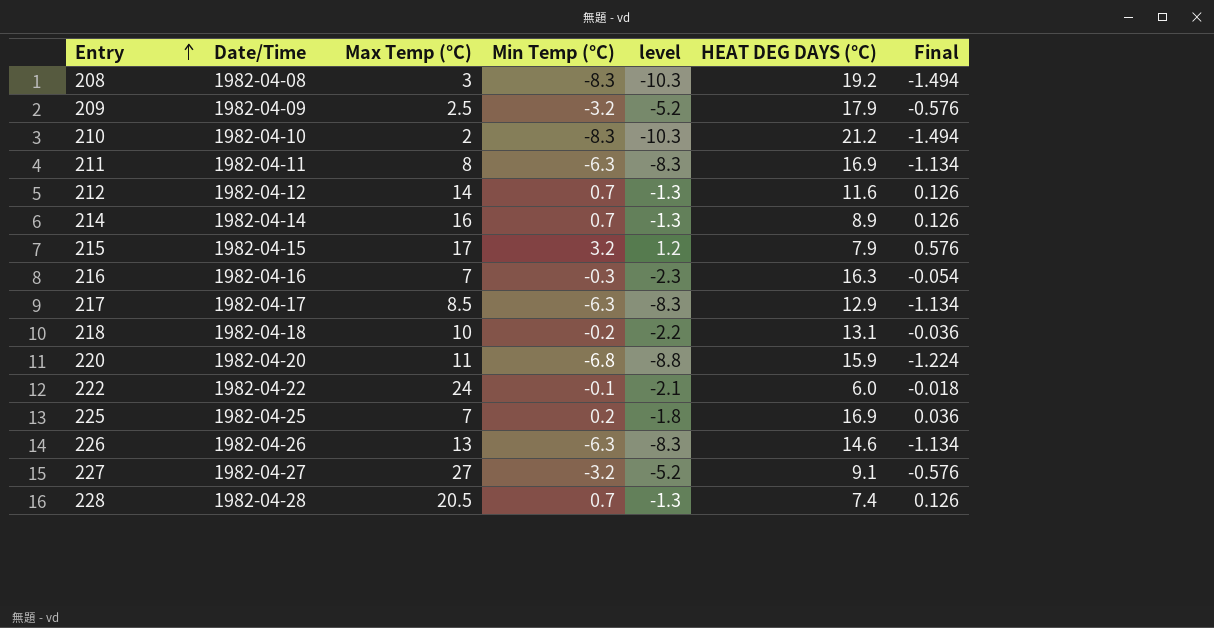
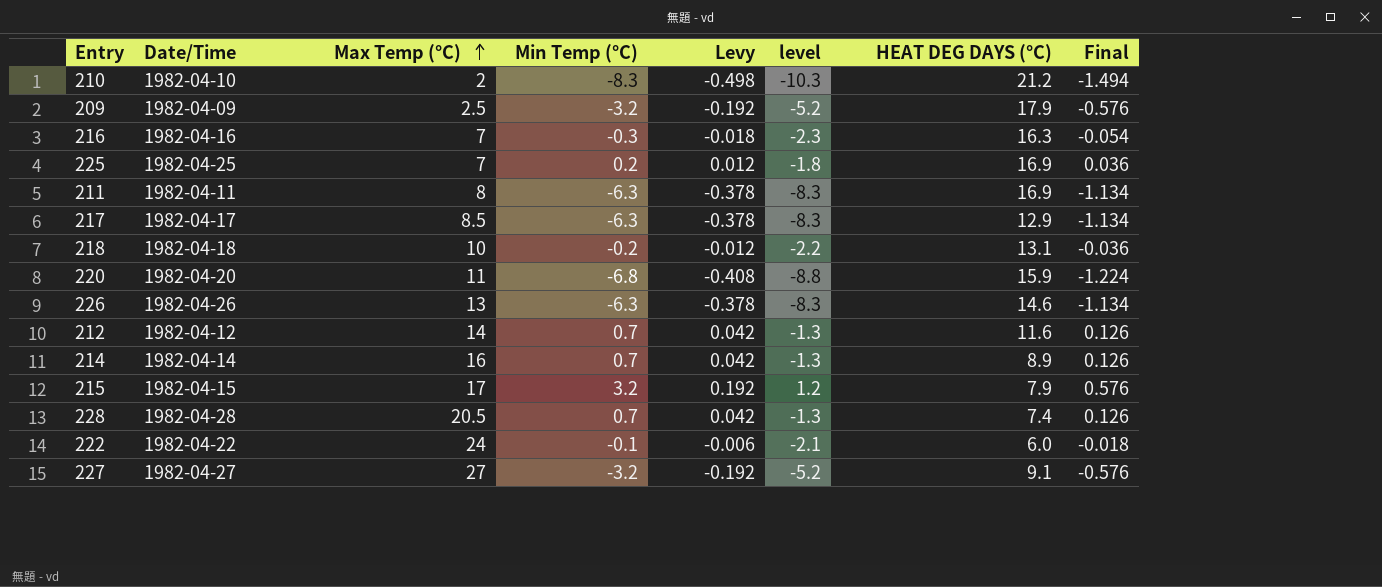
row order: Entry ascending -> Max Temp (°C) ascending
column Levy | formula: none -> [Min Temp (°C)] * 0.06
row 208: 1982-04-08 | 3 | -8.3 | -10.3 | 19.2 | -1.494 -> none

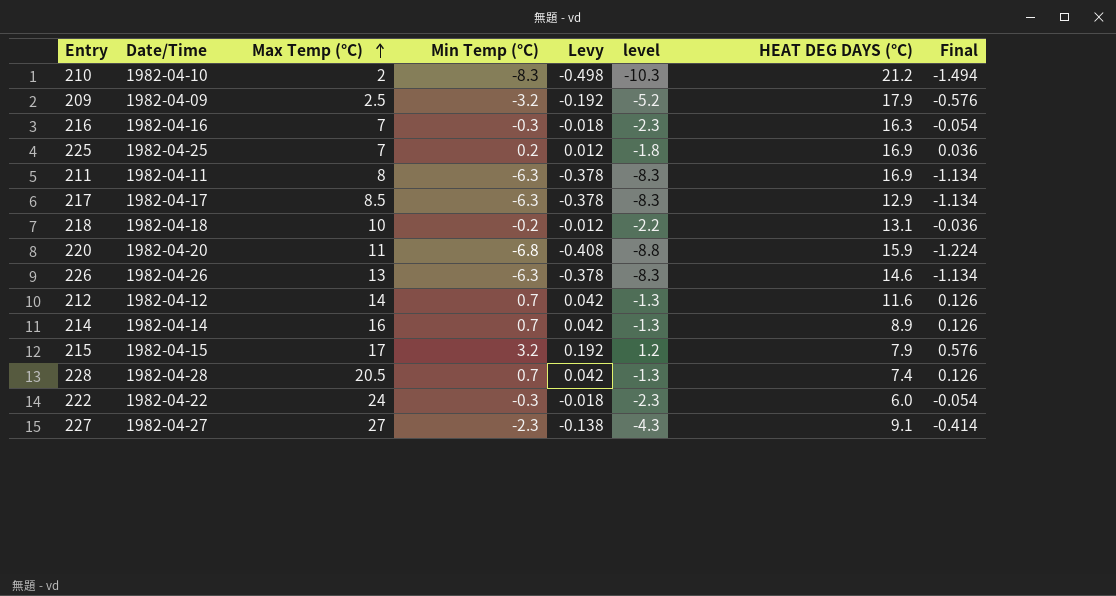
222 | Min Temp (°C): -0.1 -> -0.3
222 | Levy: -0.006 -> -0.018
222 | level: -2.1 -> -2.3
222 | Final: -0.018 -> -0.054
227 | Min Temp (°C): -3.2 -> -2.3
227 | Levy: -0.192 -> -0.138
227 | level: -5.2 -> -4.3
227 | Final: -0.576 -> -0.414

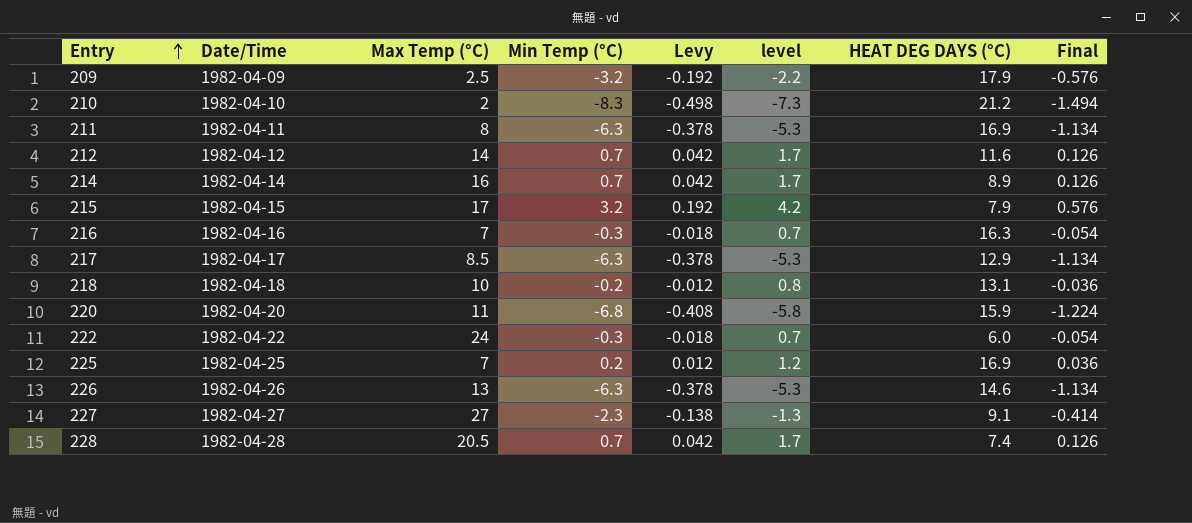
row order: Max Temp (°C) ascending -> Entry ascending
column level | formula: [Min Temp (°C)] - 2 -> [Min Temp (°C)] + 1

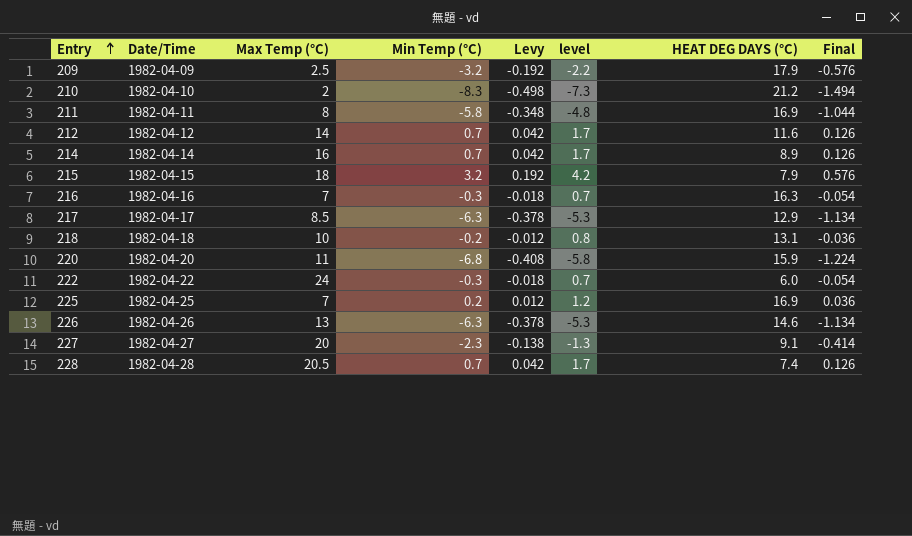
211 | Min Temp (°C): -6.3 -> -5.8
211 | Levy: -0.378 -> -0.348
211 | level: -5.3 -> -4.8
211 | Final: -1.134 -> -1.044
215 | Max Temp (°C): 17 -> 18
227 | Max Temp (°C): 27 -> 20

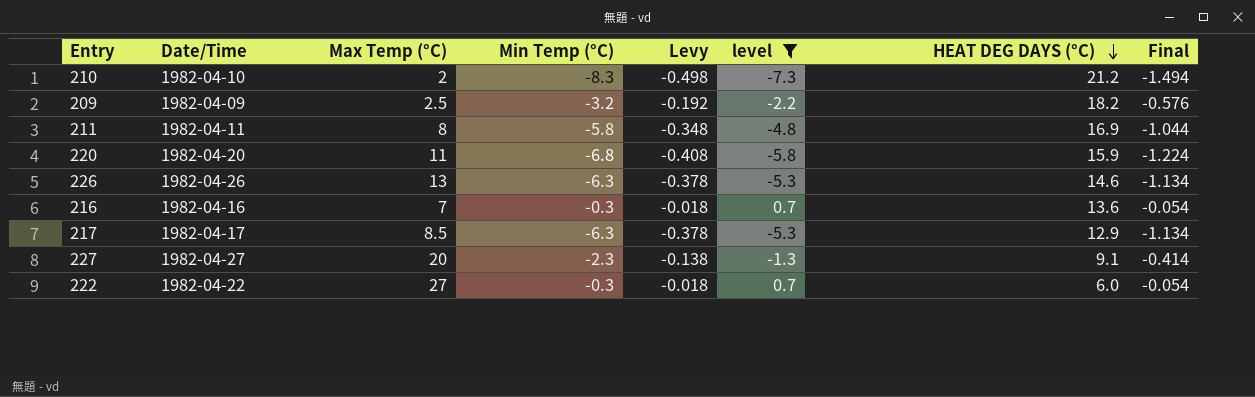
filter: none -> level <= 0.7
row order: Entry ascending -> HEAT DEG DAYS (°C) descending
209 | HEAT DEG DAYS (°C): 17.9 -> 18.2
216 | HEAT DEG DAYS (°C): 16.3 -> 13.6
222 | Max Temp (°C): 24 -> 27

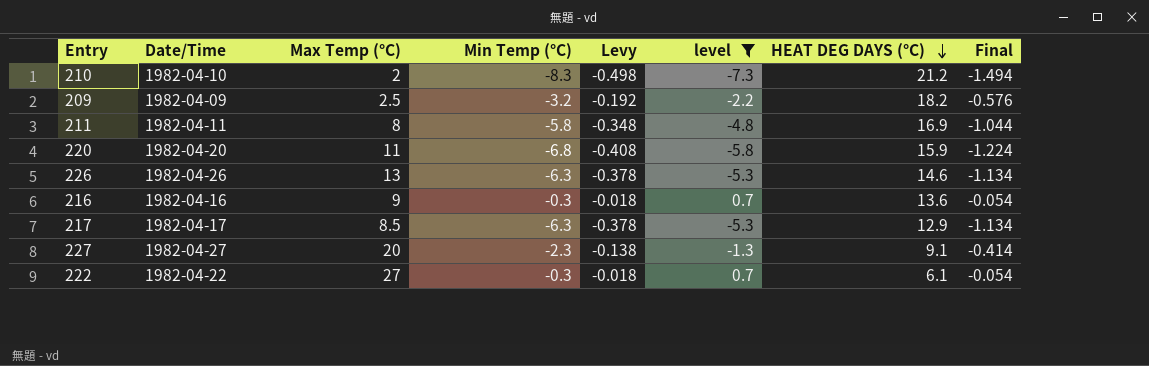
216 | Max Temp (°C): 7 -> 9
222 | HEAT DEG DAYS (°C): 6.0 -> 6.1

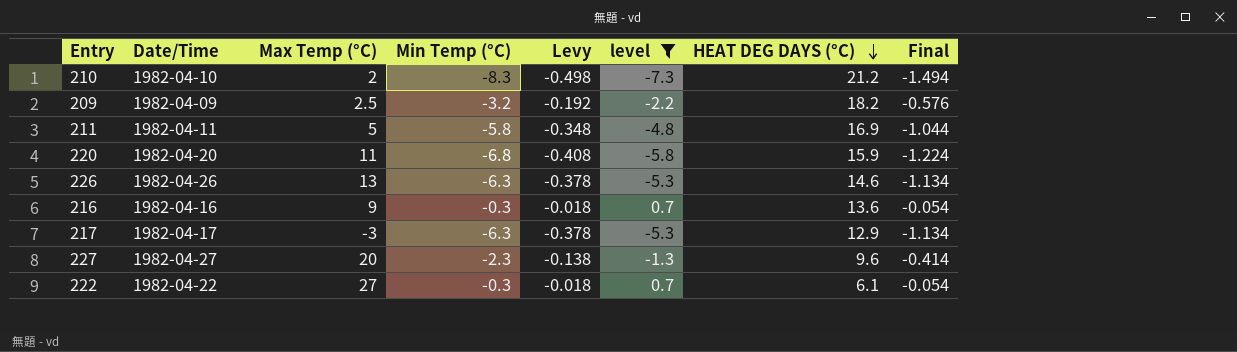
211 | Max Temp (°C): 8 -> 5
217 | Max Temp (°C): 8.5 -> -3
227 | HEAT DEG DAYS (°C): 9.1 -> 9.6

